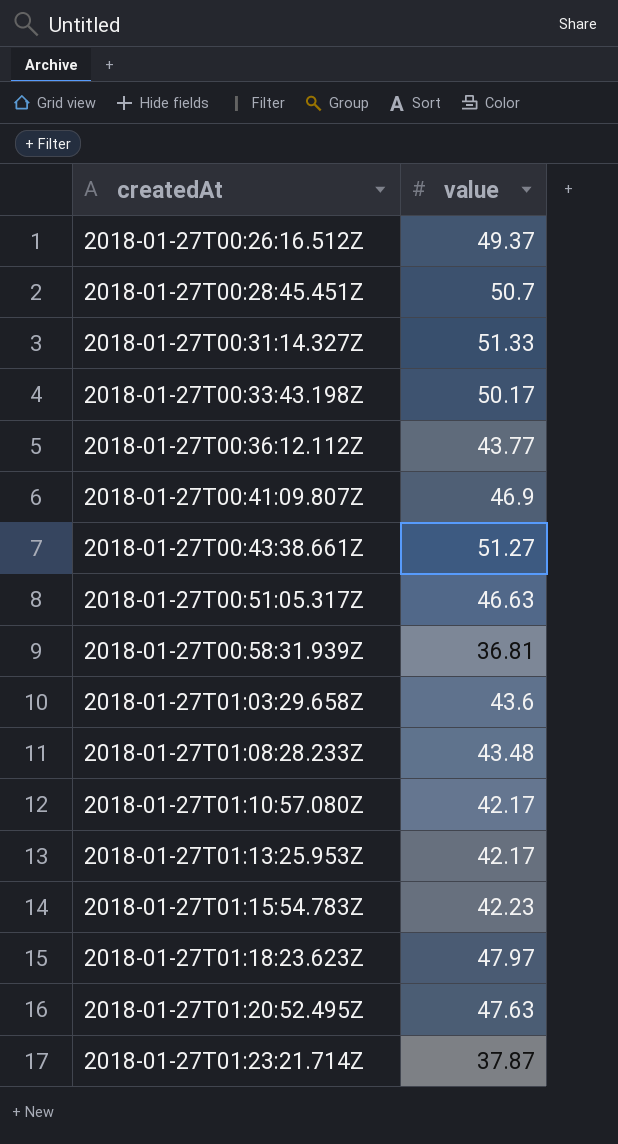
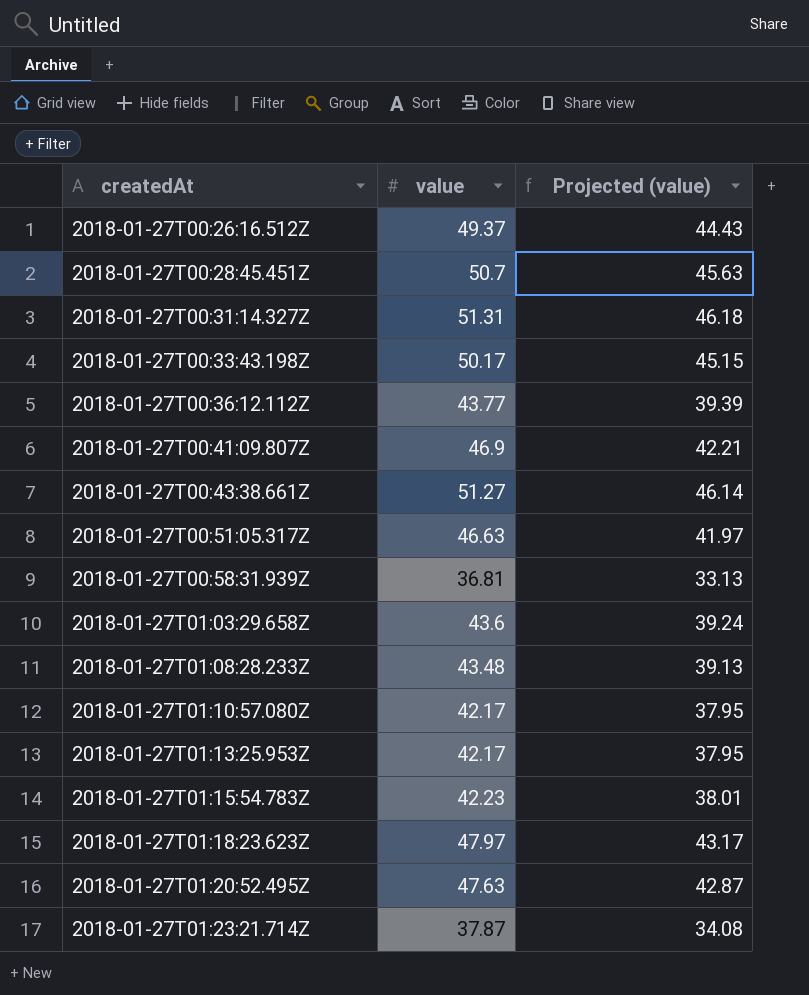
column Projected (value) | formula: none -> [value] * 0.9
2018-01-27T00:31:14.327Z | value: 51.33 -> 51.31

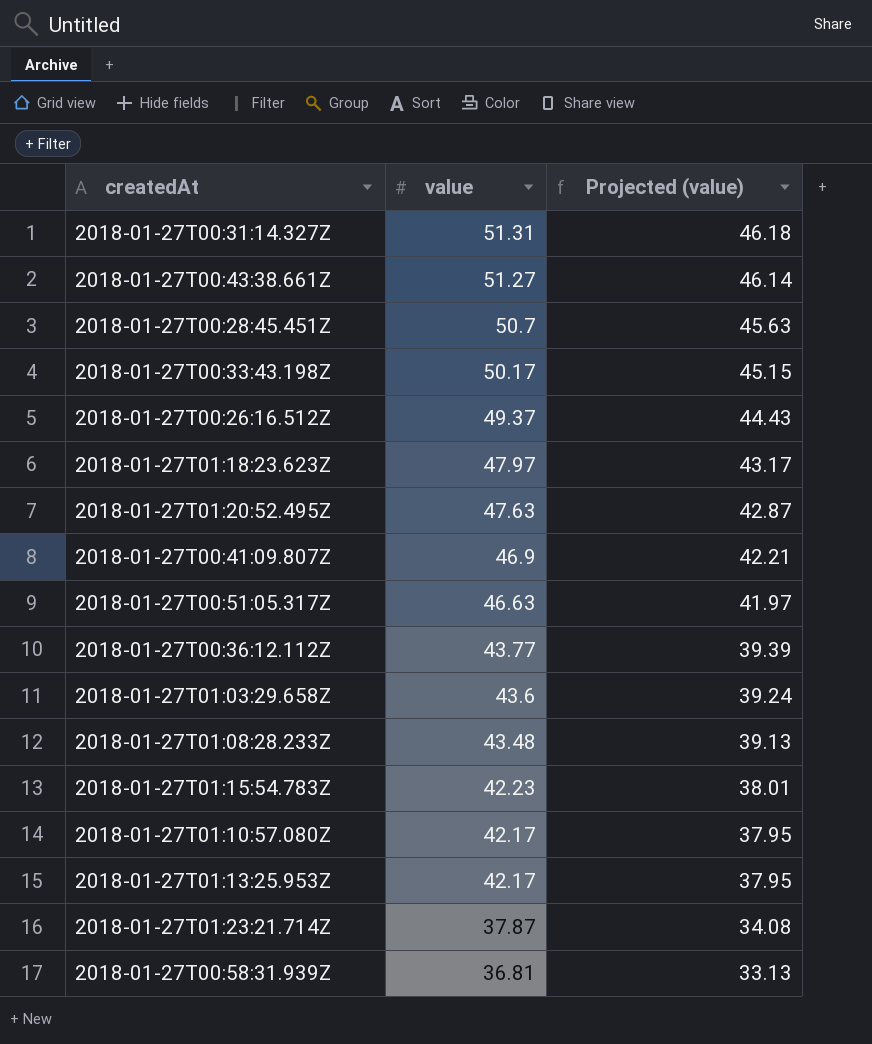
row order: createdAt ascending -> value descending

